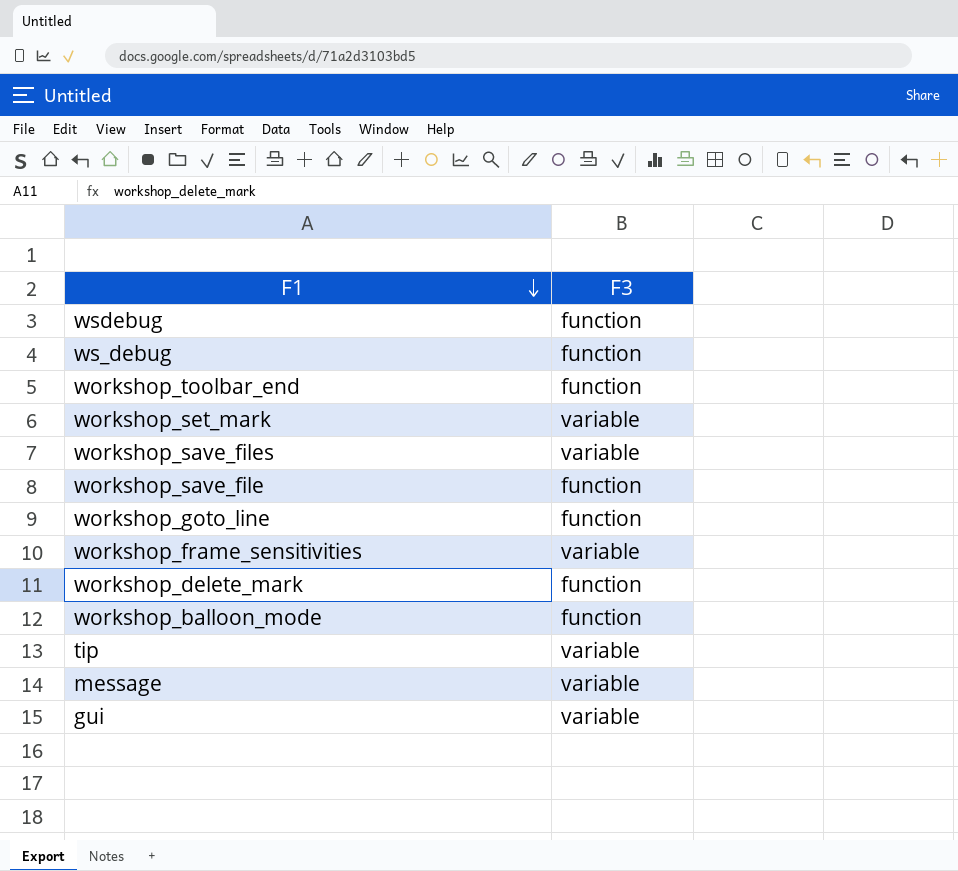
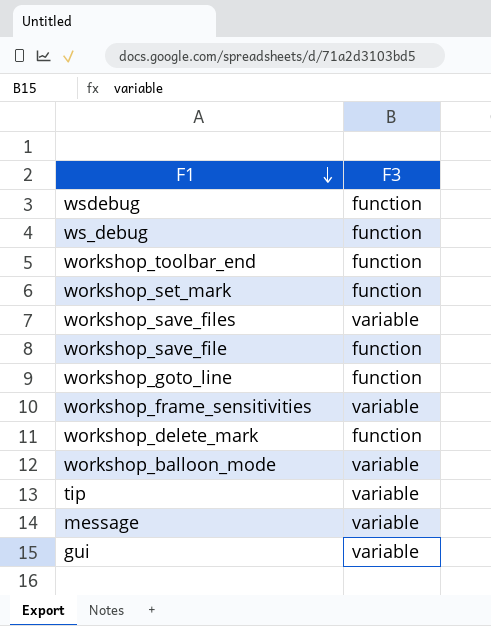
workshop_set_mark | F3: variable -> function
workshop_balloon_mode | F3: function -> variable

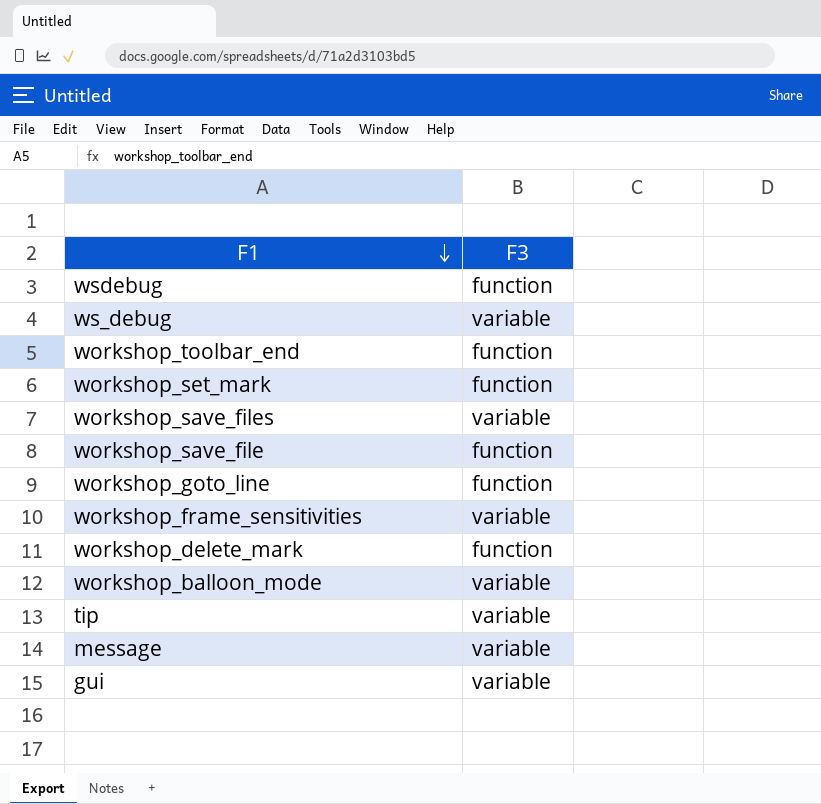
ws_debug | F3: function -> variable

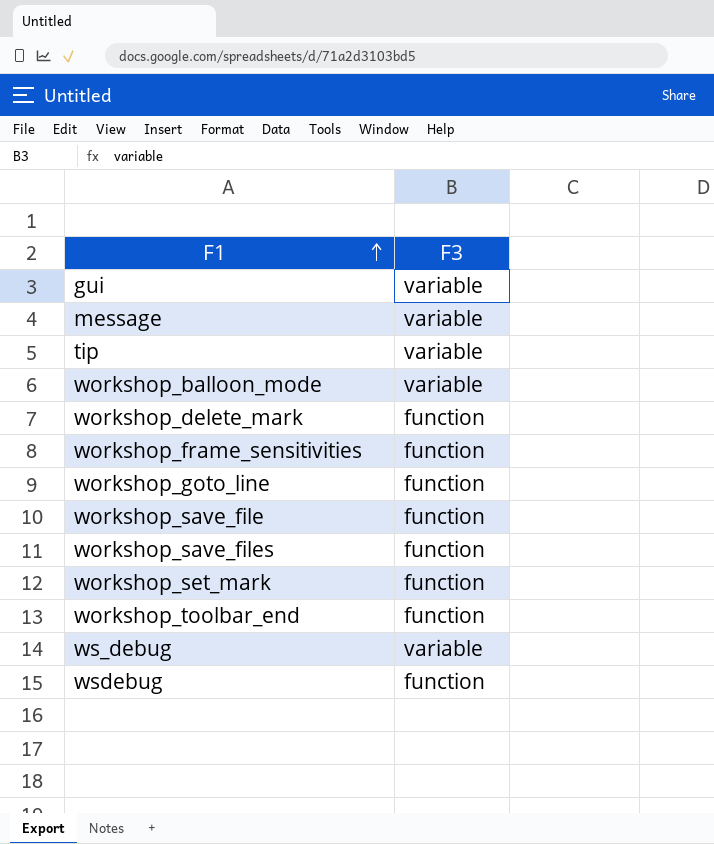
row order: F1 descending -> F1 ascending
workshop_frame_sensitivities | F3: variable -> function
workshop_save_files | F3: variable -> function

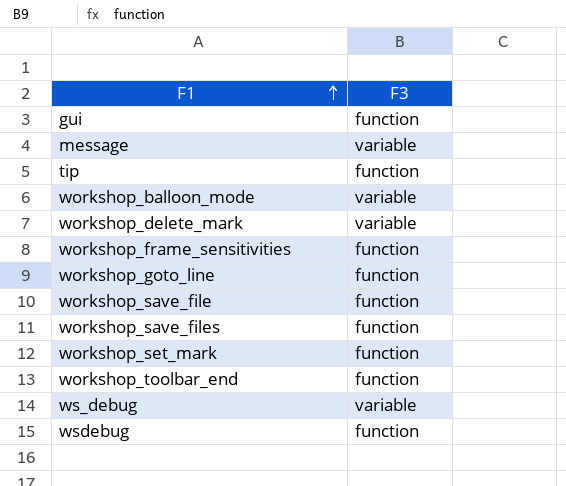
gui | F3: variable -> function
tip | F3: variable -> function
workshop_delete_mark | F3: function -> variable

